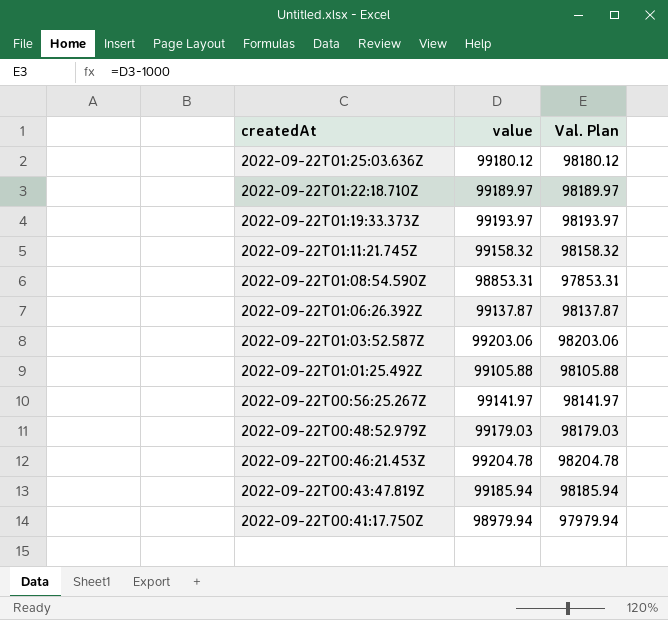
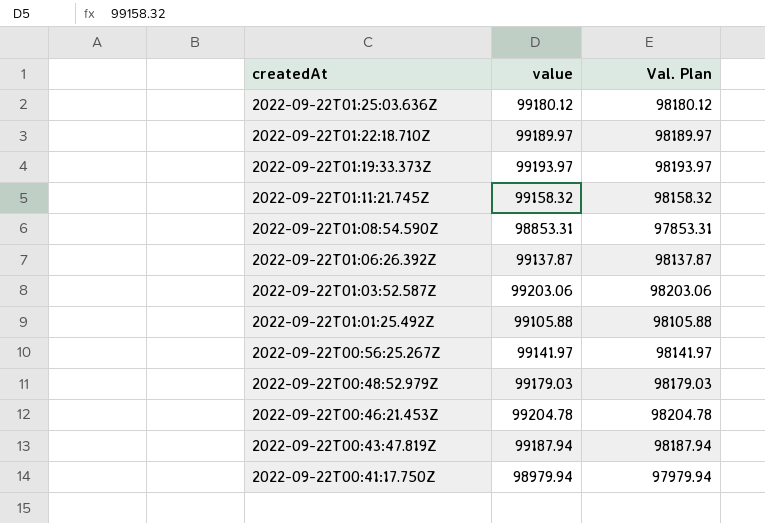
2022-09-22T00:43:47.819Z | value: 99185.94 -> 99187.94
2022-09-22T00:43:47.819Z | Val. Plan: 98185.94 -> 98187.94

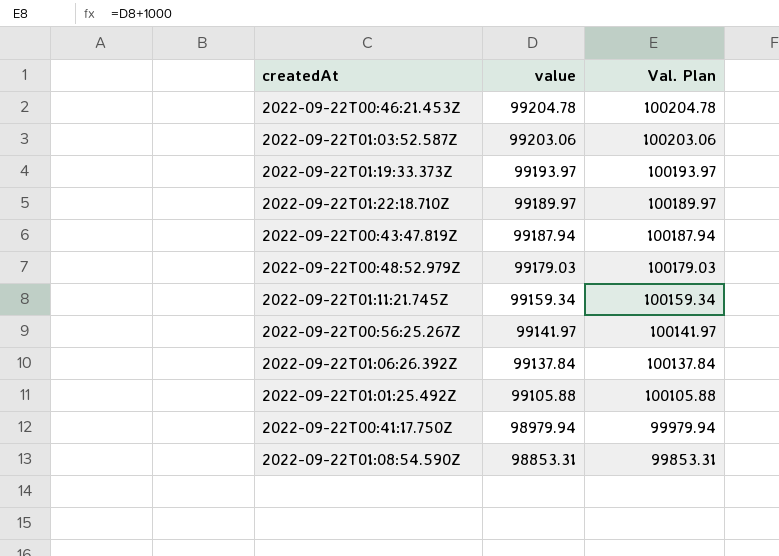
row order: createdAt descending -> value descending
column Val. Plan | formula: [value] - 1000 -> [value] + 1000
row 2022-09-22T01:25:03.636Z: 99180.12 | 98180.12 -> none
2022-09-22T01:11:21.745Z | value: 99158.32 -> 99159.34
2022-09-22T01:06:26.392Z | value: 99137.87 -> 99137.84

